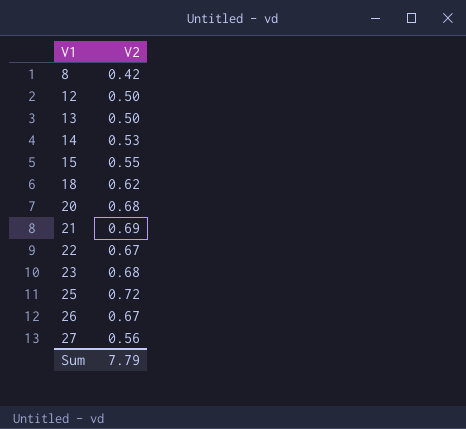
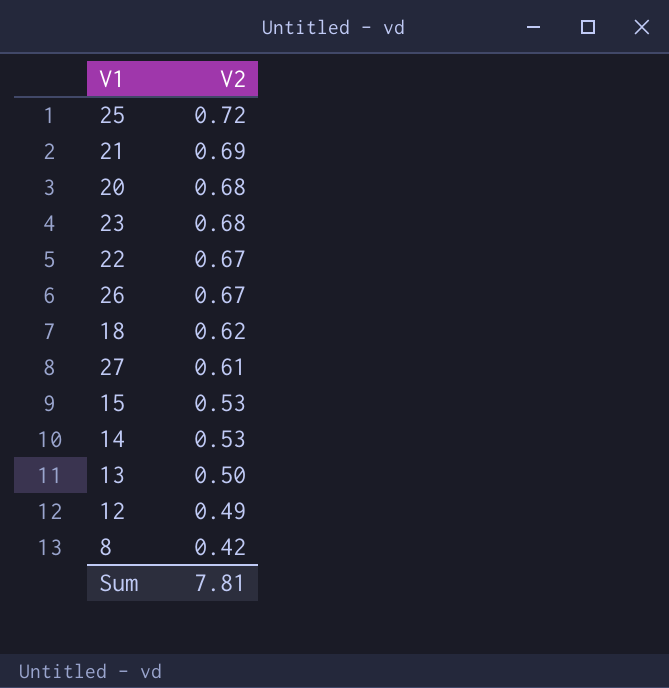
row order: V1 ascending -> V2 descending
27 | V2: 0.56 -> 0.61
15 | V2: 0.55 -> 0.53
12 | V2: 0.50 -> 0.49
Sum | V2: 7.79 -> 7.81

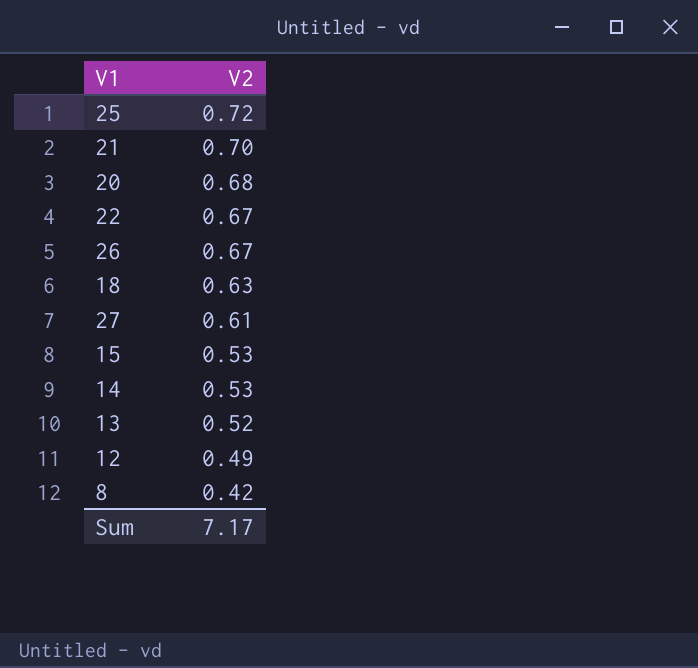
row 23: 0.68 -> none
21 | V2: 0.69 -> 0.70
18 | V2: 0.62 -> 0.63
13 | V2: 0.50 -> 0.52
Sum | V2: 7.81 -> 7.17

